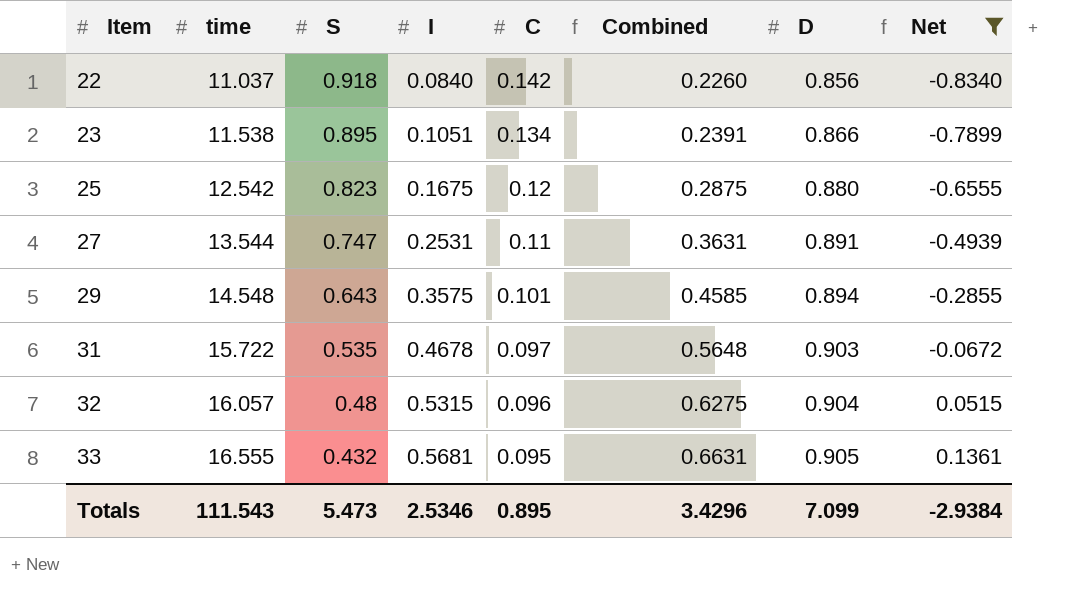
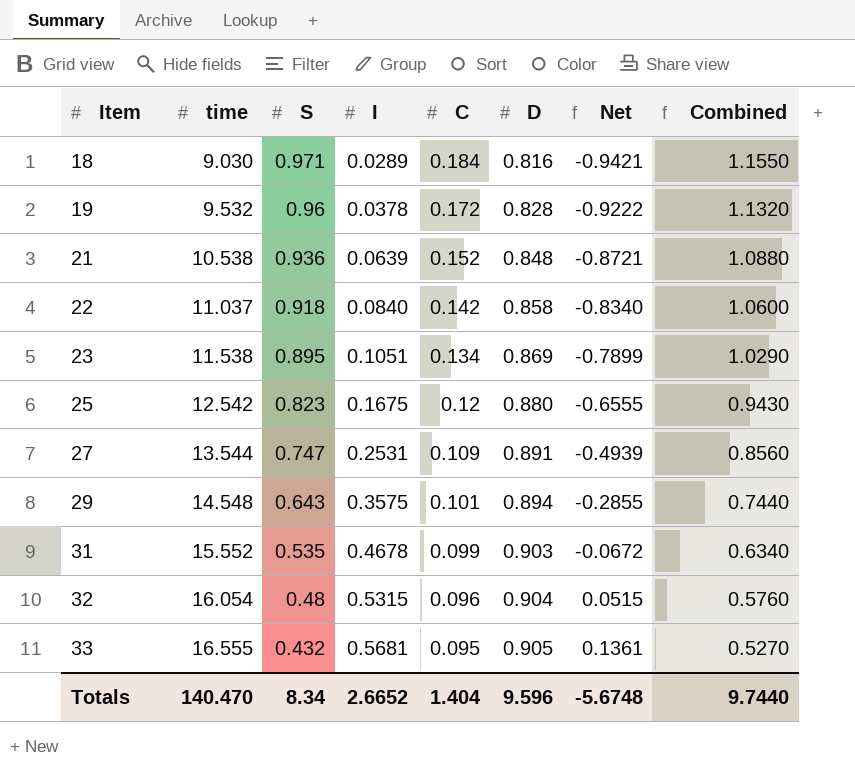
filter: Net >= -0.8340 -> none
column Combined | formula: [I] + [C] -> [S] + [C]
column Combined | position: 6 -> 8
22 | D: 0.856 -> 0.858
23 | D: 0.866 -> 0.869
27 | C: 0.11 -> 0.109
31 | time: 15.722 -> 15.552
31 | C: 0.097 -> 0.099
32 | time: 16.057 -> 16.054
Totals | time: 111.543 -> 140.470
Totals | S: 5.473 -> 8.34
Totals | I: 2.5346 -> 2.6652
Totals | C: 0.895 -> 1.404
Totals | D: 7.099 -> 9.596
Totals | Net: -2.9384 -> -5.6748
Totals | Combined: 3.4296 -> 9.7440

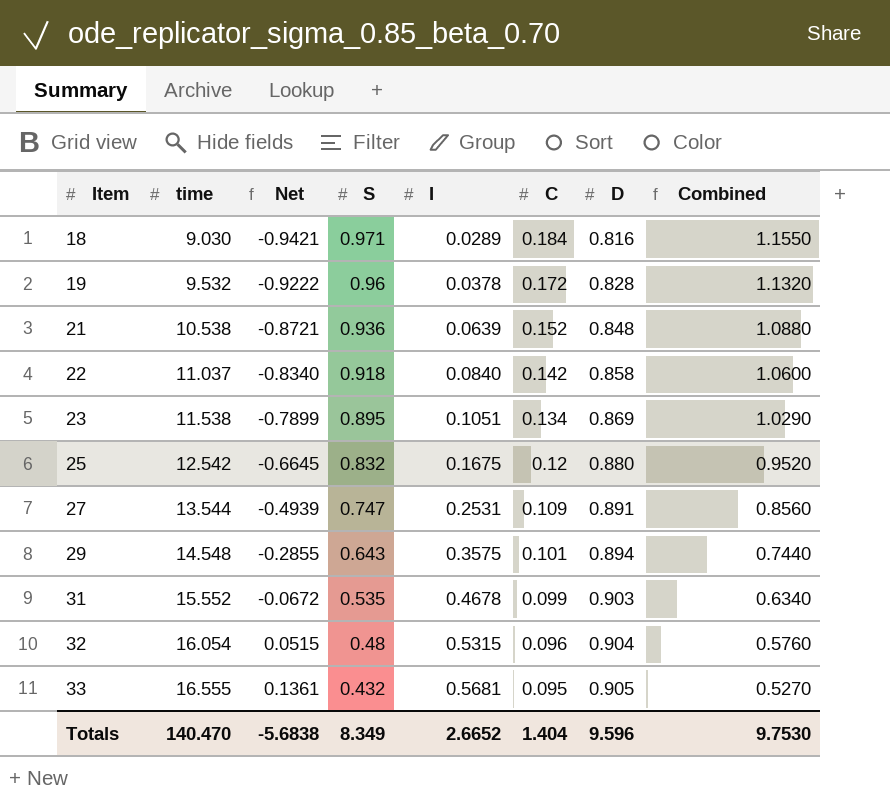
column Net | position: 7 -> 3
25 | Net: -0.6555 -> -0.6645
25 | S: 0.823 -> 0.832
25 | Combined: 0.9430 -> 0.9520
Totals | Net: -5.6748 -> -5.6838
Totals | S: 8.34 -> 8.349
Totals | Combined: 9.7440 -> 9.7530

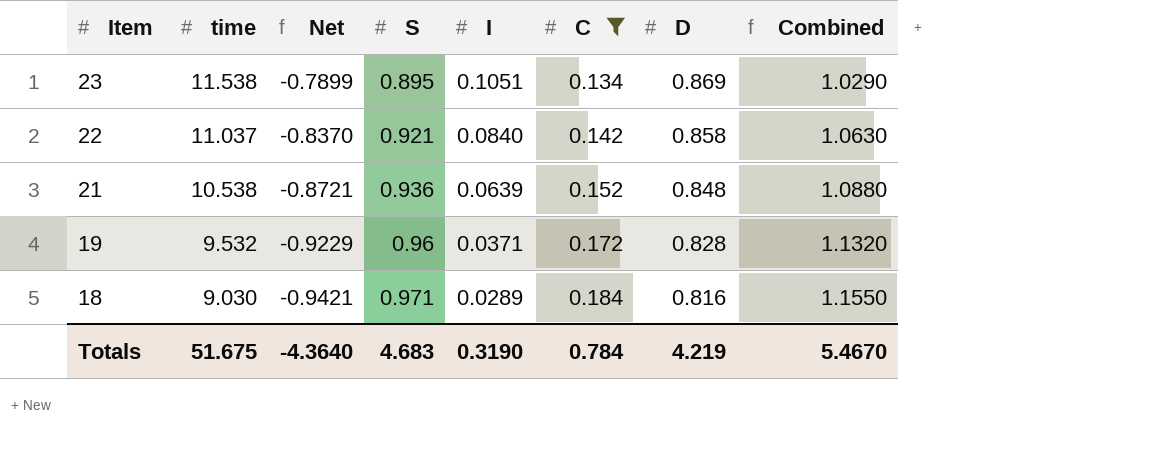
filter: none -> C >= 0.134
row order: Item ascending -> Item descending
22 | Net: -0.8340 -> -0.8370
22 | S: 0.918 -> 0.921
22 | Combined: 1.0600 -> 1.0630
19 | Net: -0.9222 -> -0.9229
19 | I: 0.0378 -> 0.0371
Totals | time: 140.470 -> 51.675
Totals | Net: -5.6838 -> -4.3640
Totals | S: 8.349 -> 4.683
Totals | I: 2.6652 -> 0.3190
Totals | C: 1.404 -> 0.784
Totals | D: 9.596 -> 4.219
Totals | Combined: 9.7530 -> 5.4670

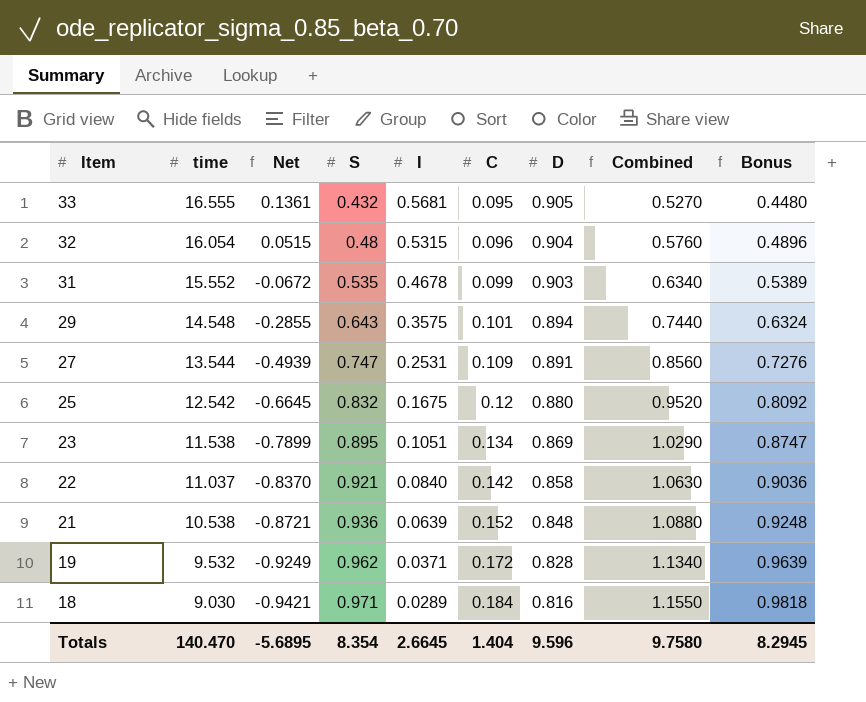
filter: C >= 0.134 -> none
column Bonus | formula: none -> [Combined] * 0.85
19 | Net: -0.9229 -> -0.9249
19 | S: 0.96 -> 0.962
19 | Combined: 1.1320 -> 1.1340
Totals | time: 51.675 -> 140.470
Totals | Net: -4.3640 -> -5.6895
Totals | S: 4.683 -> 8.354
Totals | I: 0.3190 -> 2.6645
Totals | C: 0.784 -> 1.404
Totals | D: 4.219 -> 9.596
Totals | Combined: 5.4670 -> 9.7580

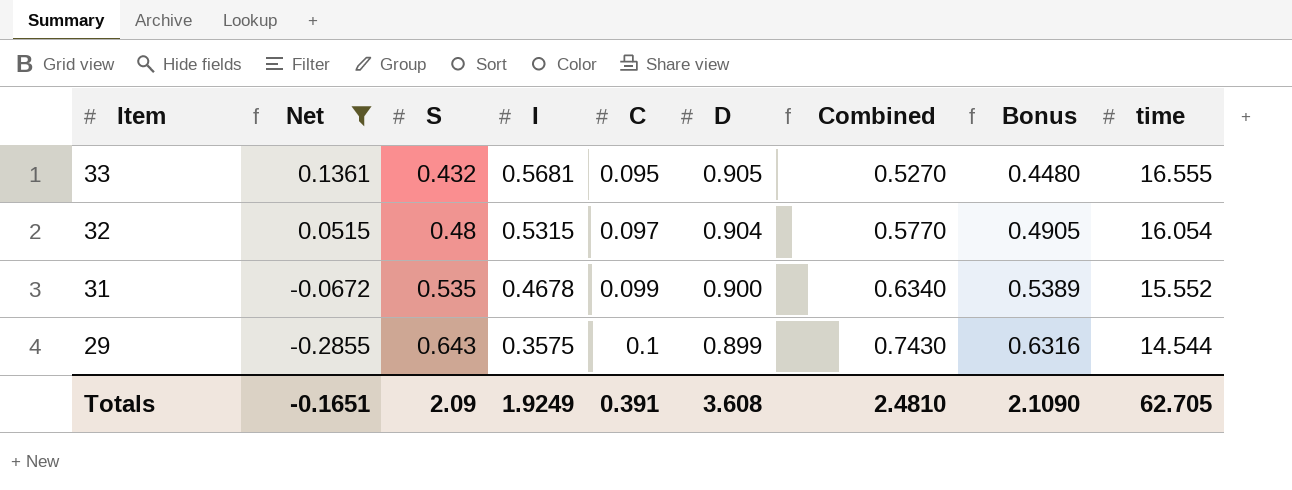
filter: none -> Net >= -0.2855
column time | position: 2 -> 9
32 | C: 0.096 -> 0.097
32 | Combined: 0.5760 -> 0.5770
32 | Bonus: 0.4896 -> 0.4905
31 | D: 0.903 -> 0.900
29 | C: 0.101 -> 0.1
29 | D: 0.894 -> 0.899
29 | Combined: 0.7440 -> 0.7430
29 | Bonus: 0.6324 -> 0.6316
29 | time: 14.548 -> 14.544
Totals | Net: -5.6895 -> -0.1651
Totals | S: 8.354 -> 2.09
Totals | I: 2.6645 -> 1.9249
Totals | C: 1.404 -> 0.391
Totals | D: 9.596 -> 3.608
Totals | Combined: 9.7580 -> 2.4810
Totals | Bonus: 8.2945 -> 2.1090
Totals | time: 140.470 -> 62.705

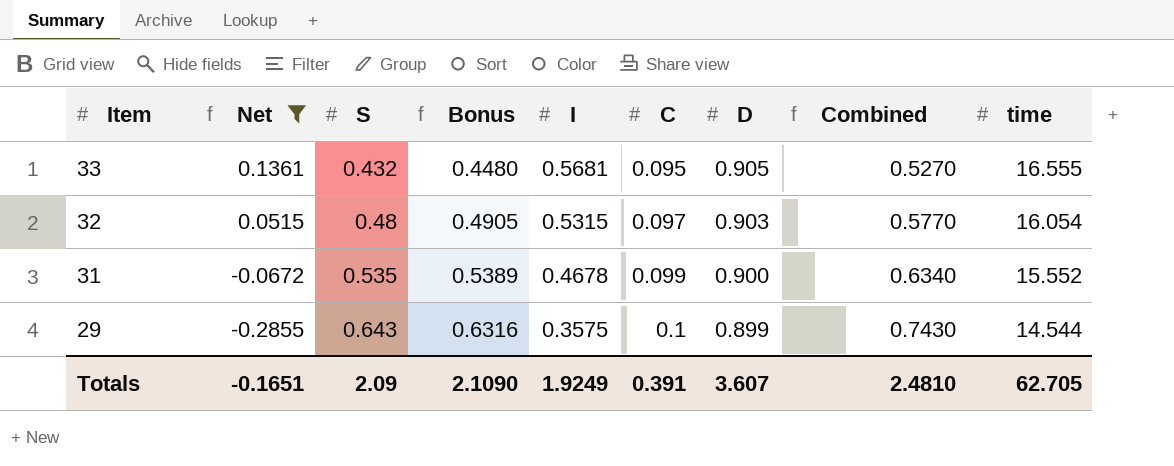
column Bonus | position: 8 -> 4
32 | D: 0.904 -> 0.903
Totals | D: 3.608 -> 3.607

